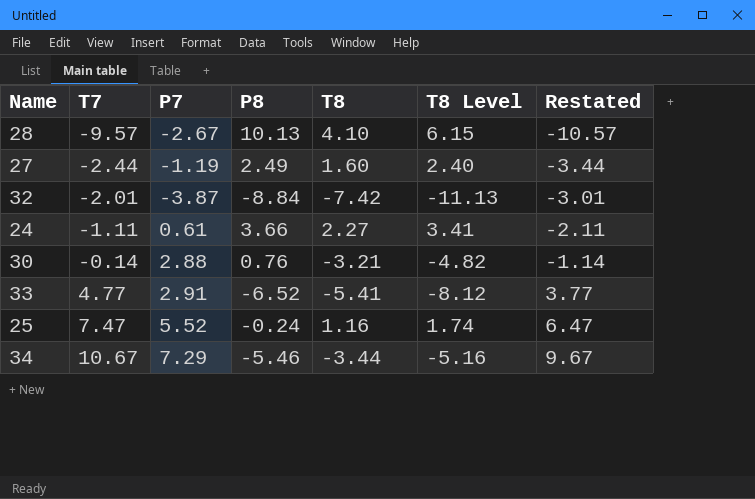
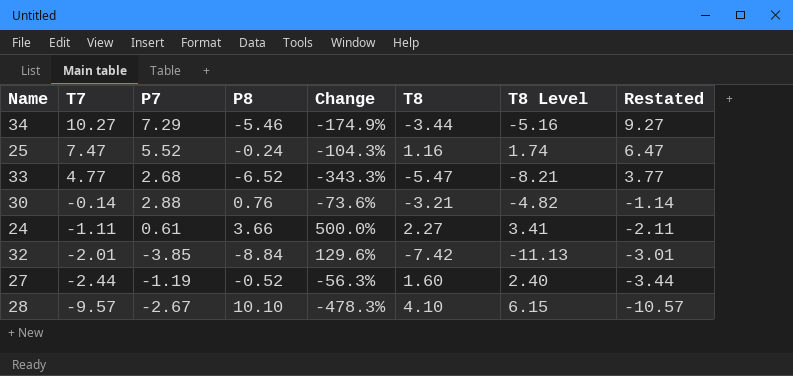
row order: T7 ascending -> T7 descending
column Change | formula: none -> ([P8] - [P7]) / [P7]
34 | T7: 10.67 -> 10.27
34 | Restated: 9.67 -> 9.27
33 | P7: 2.91 -> 2.68
33 | T8: -5.41 -> -5.47
33 | T8 Level: -8.12 -> -8.21
32 | P7: -3.87 -> -3.85
27 | P8: 2.49 -> -0.52
28 | P8: 10.13 -> 10.10

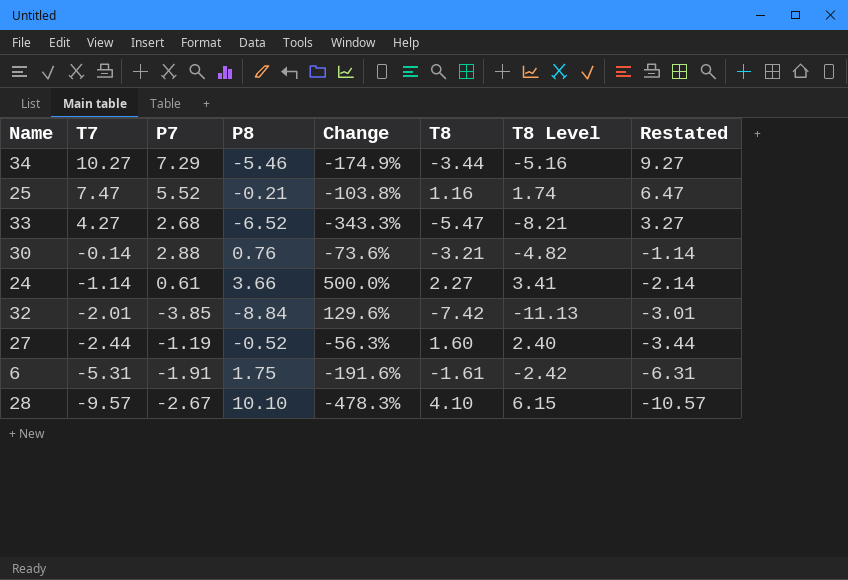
25 | P8: -0.24 -> -0.21
25 | Change: -104.3% -> -103.8%
33 | T7: 4.77 -> 4.27
33 | Restated: 3.77 -> 3.27
24 | T7: -1.11 -> -1.14
24 | Restated: -2.11 -> -2.14
row 6: none -> -5.31 | -1.91 | 1.75 | -191.6% | -1.61 | -2.42 | -6.31

